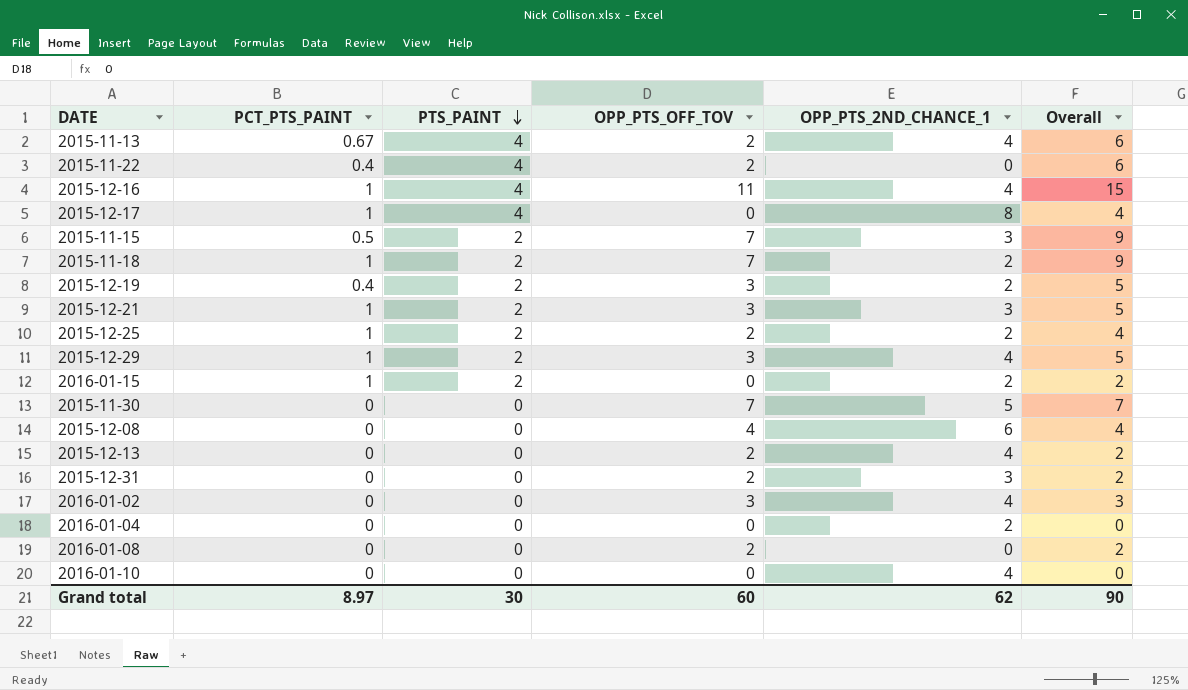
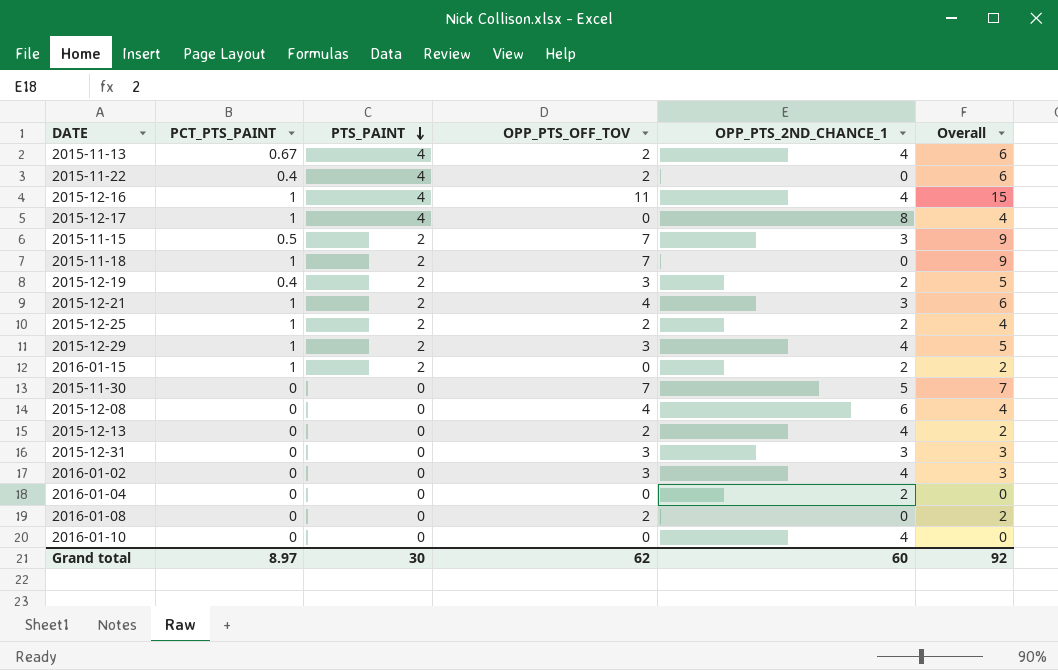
2015-11-18 | OPP_PTS_2ND_CHANCE_1: 2 -> 0
2015-12-21 | OPP_PTS_OFF_TOV: 3 -> 4
2015-12-21 | Overall: 5 -> 6
2015-12-31 | OPP_PTS_OFF_TOV: 2 -> 3
2015-12-31 | Overall: 2 -> 3
Grand total | OPP_PTS_OFF_TOV: 60 -> 62
Grand total | OPP_PTS_2ND_CHANCE_1: 62 -> 60
Grand total | Overall: 90 -> 92

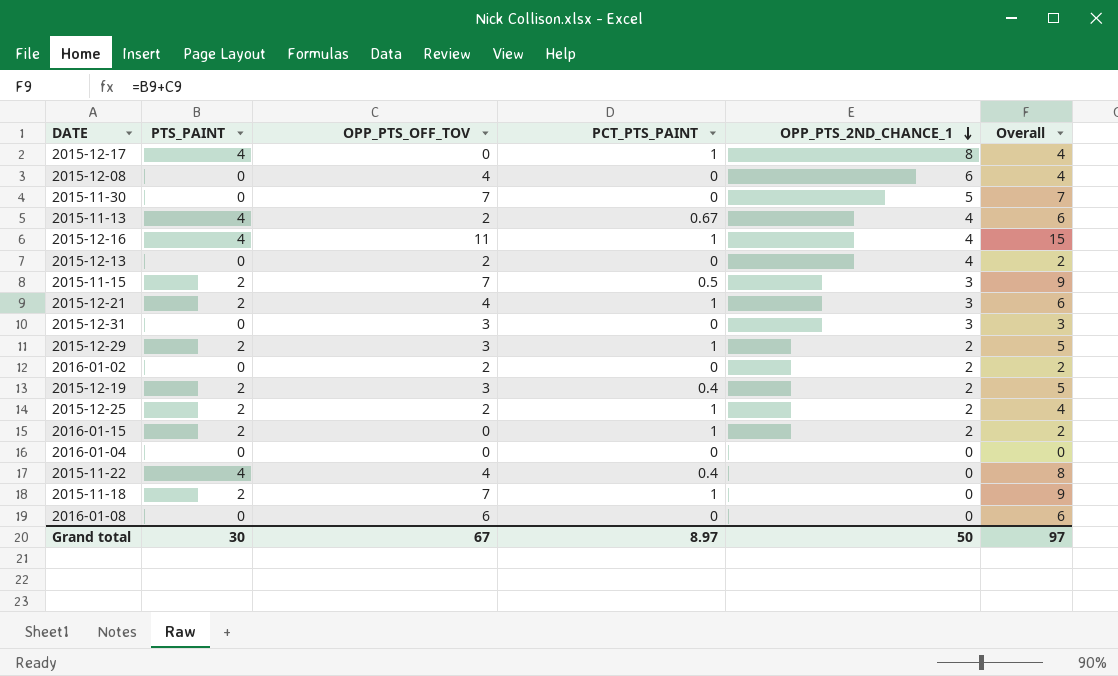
row order: PTS_PAINT descending -> OPP_PTS_2ND_CHANCE_1 descending
column PCT_PTS_PAINT | position: 2 -> 4
row 2016-01-10: 0 | 0 | 0 | 4 | 0 -> none
2015-12-29 | OPP_PTS_2ND_CHANCE_1: 4 -> 2
2016-01-02 | OPP_PTS_OFF_TOV: 3 -> 2
2016-01-02 | OPP_PTS_2ND_CHANCE_1: 4 -> 2
2016-01-02 | Overall: 3 -> 2
2016-01-04 | OPP_PTS_2ND_CHANCE_1: 2 -> 0
2015-11-22 | OPP_PTS_OFF_TOV: 2 -> 4
2015-11-22 | Overall: 6 -> 8
2016-01-08 | OPP_PTS_OFF_TOV: 2 -> 6
2016-01-08 | Overall: 2 -> 6
Grand total | OPP_PTS_OFF_TOV: 62 -> 67
Grand total | OPP_PTS_2ND_CHANCE_1: 60 -> 50
Grand total | Overall: 92 -> 97

